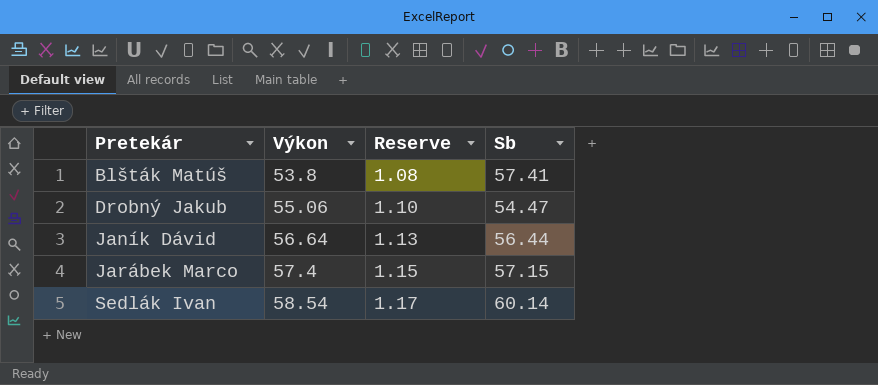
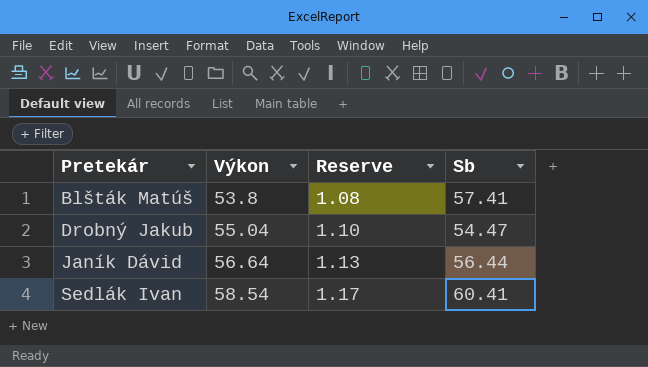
row Jarábek Marco: 57.4 | 1.15 | 57.15 -> none
Drobný Jakub | Výkon: 55.06 -> 55.04
Sedlák Ivan | Sb: 60.14 -> 60.41

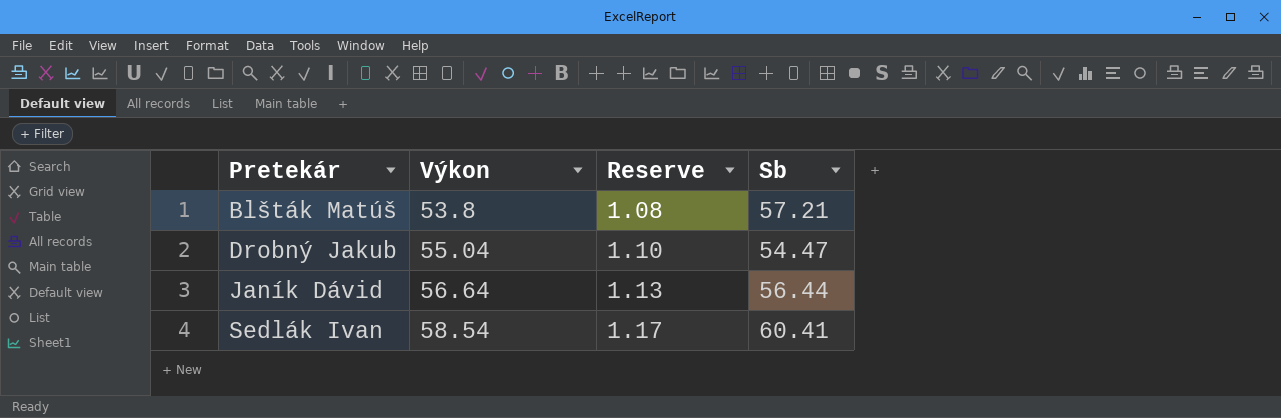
Blšták Matúš | Sb: 57.41 -> 57.21

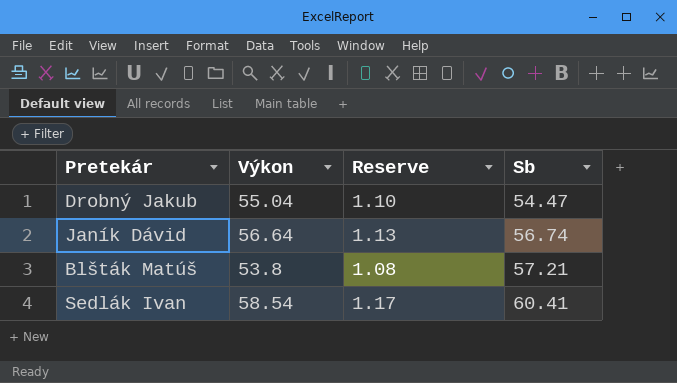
row order: Pretekár ascending -> Sb ascending
Janík Dávid | Sb: 56.44 -> 56.74

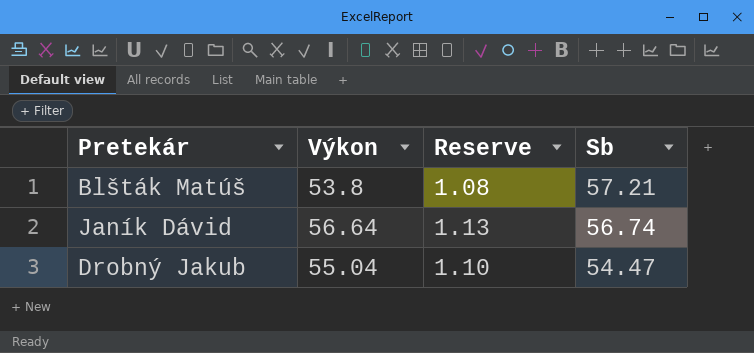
row order: Sb ascending -> Sb descending
row Sedlák Ivan: 58.54 | 1.17 | 60.41 -> none

